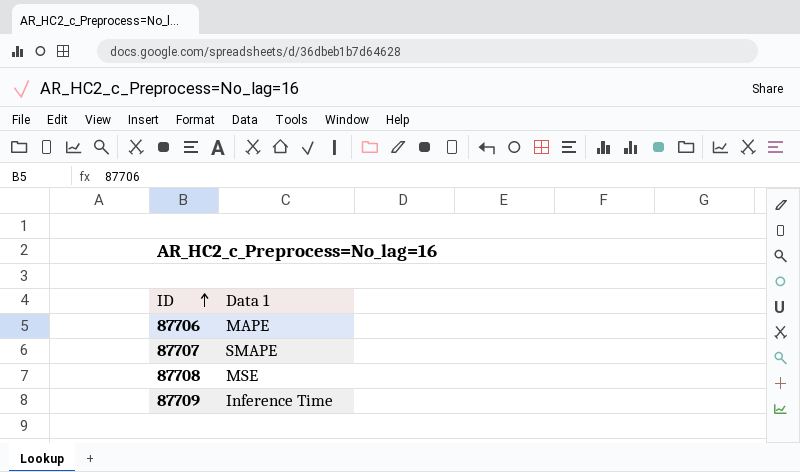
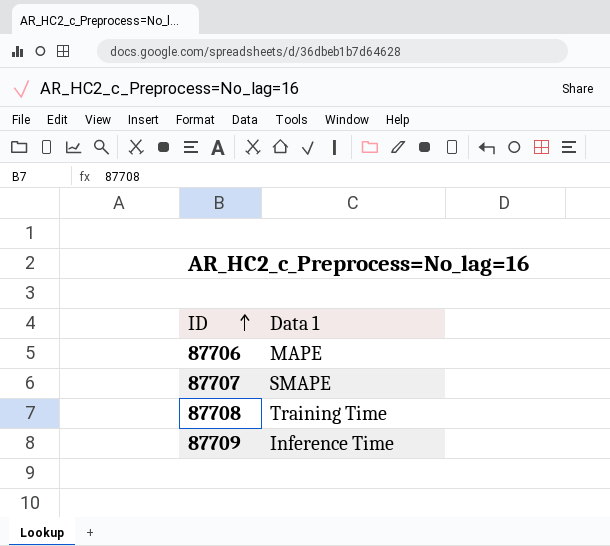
87708 | Data 1: MSE -> Training Time

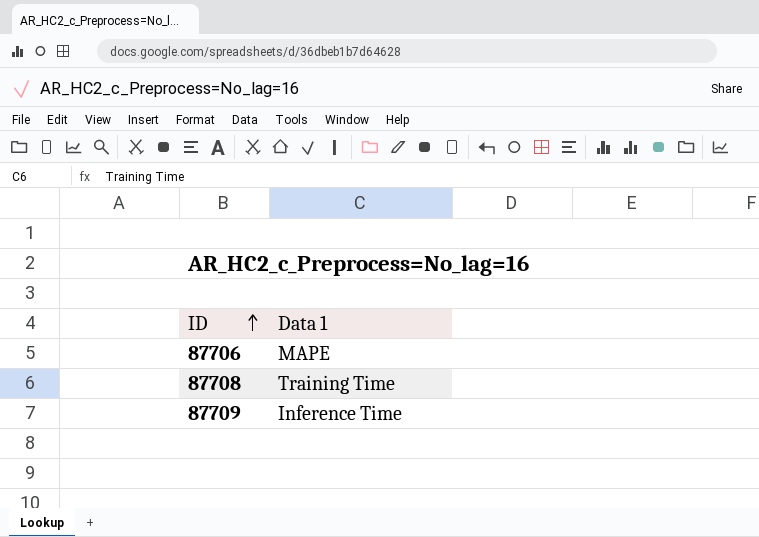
row 87707: SMAPE -> none

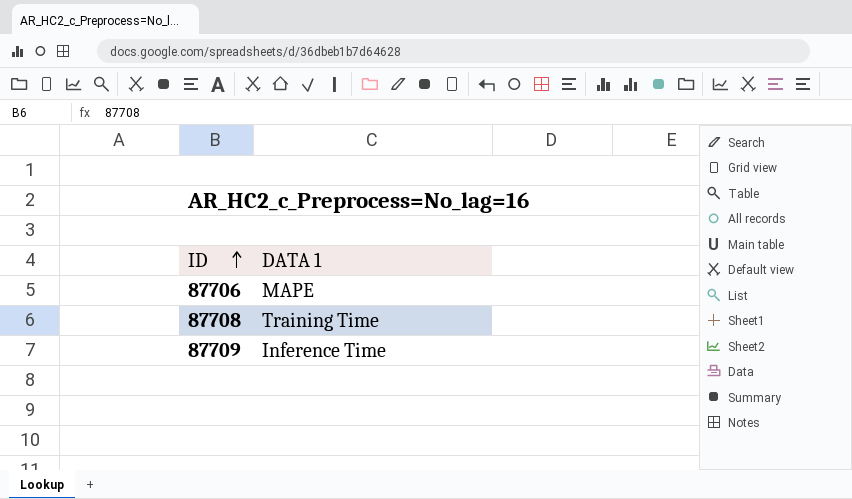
column name: Data 1 -> DATA 1

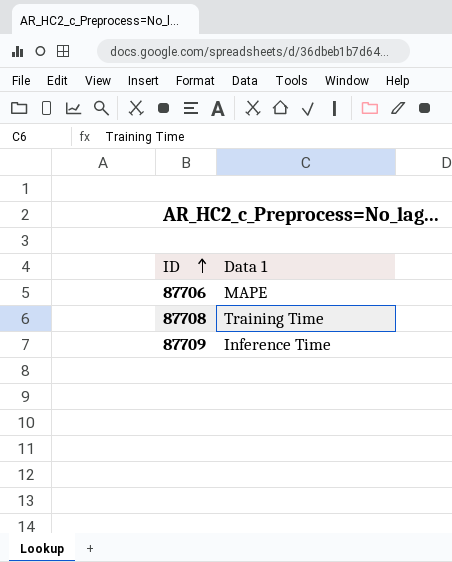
column name: DATA 1 -> Data 1

